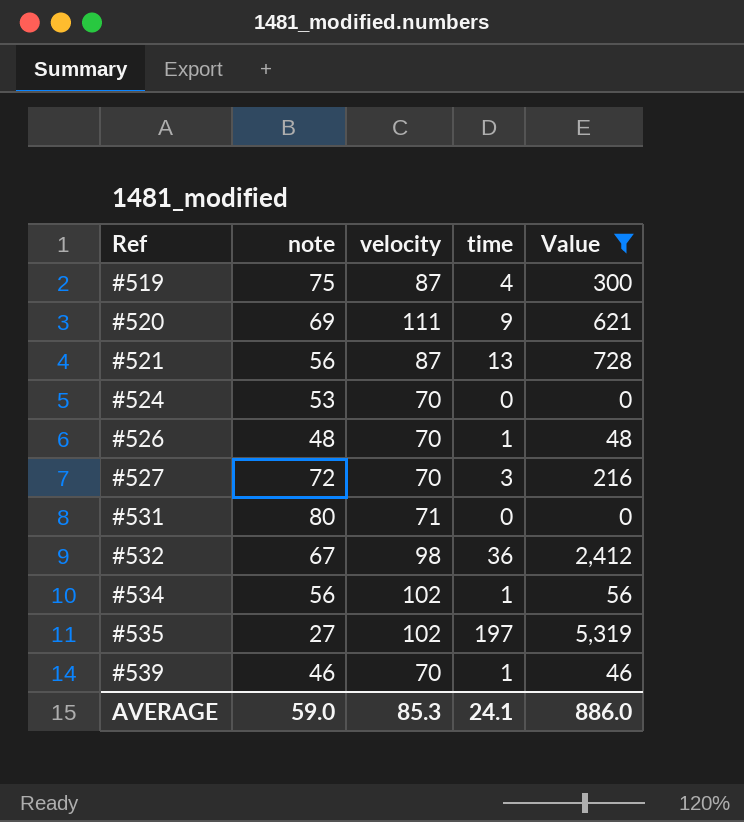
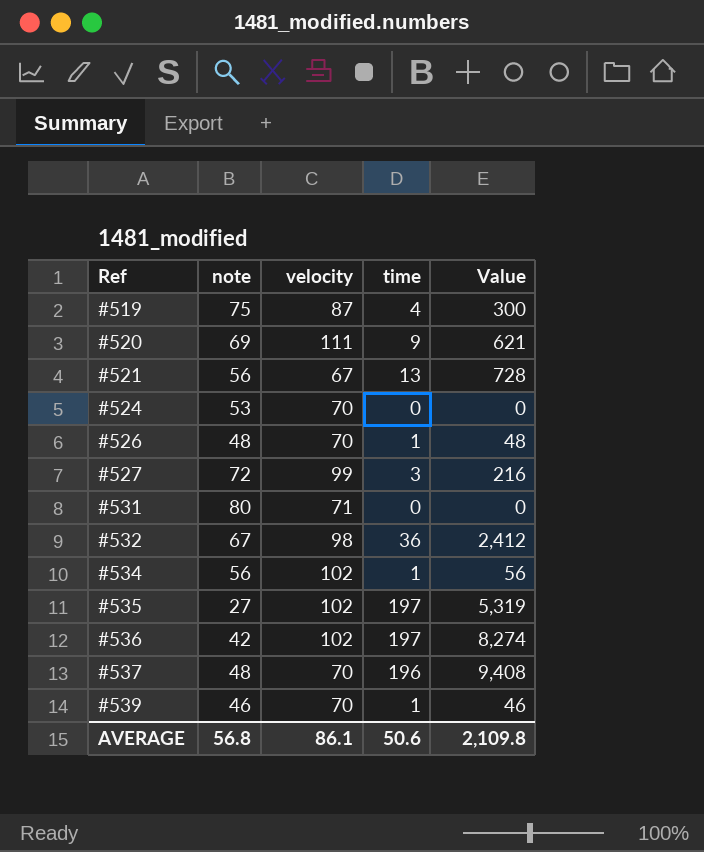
filter: Value <= 5,319 -> none
#521 | velocity: 87 -> 67
#527 | velocity: 70 -> 99
AVERAGE | note: 59.0 -> 56.8
AVERAGE | velocity: 85.3 -> 86.1
AVERAGE | time: 24.1 -> 50.6
AVERAGE | Value: 886.0 -> 2,109.8

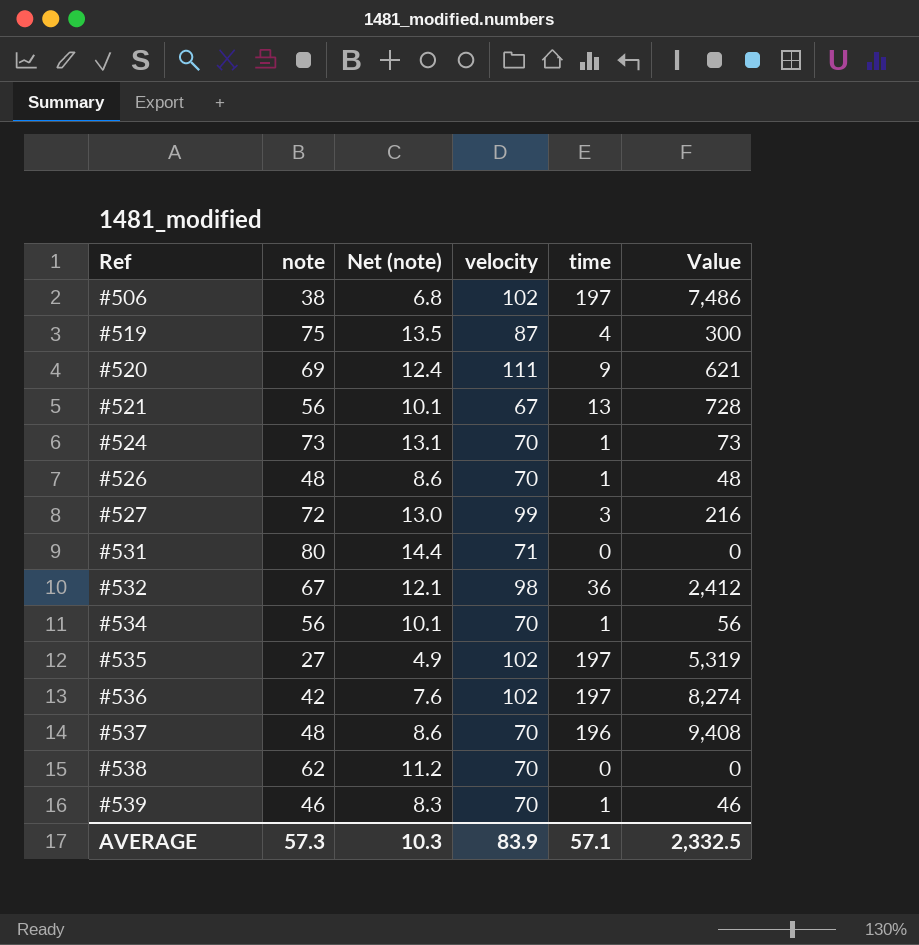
column Net (note) | formula: none -> [note] * 0.18
row #506: none -> 38 | 6.8 | 102 | 197 | 7,486
#524 | note: 53 -> 73
#524 | time: 0 -> 1
#524 | Value: 0 -> 73
#534 | velocity: 102 -> 70
row #538: none -> 62 | 11.2 | 70 | 0 | 0
AVERAGE | note: 56.8 -> 57.3
AVERAGE | velocity: 86.1 -> 83.9
AVERAGE | time: 50.6 -> 57.1
AVERAGE | Value: 2,109.8 -> 2,332.5

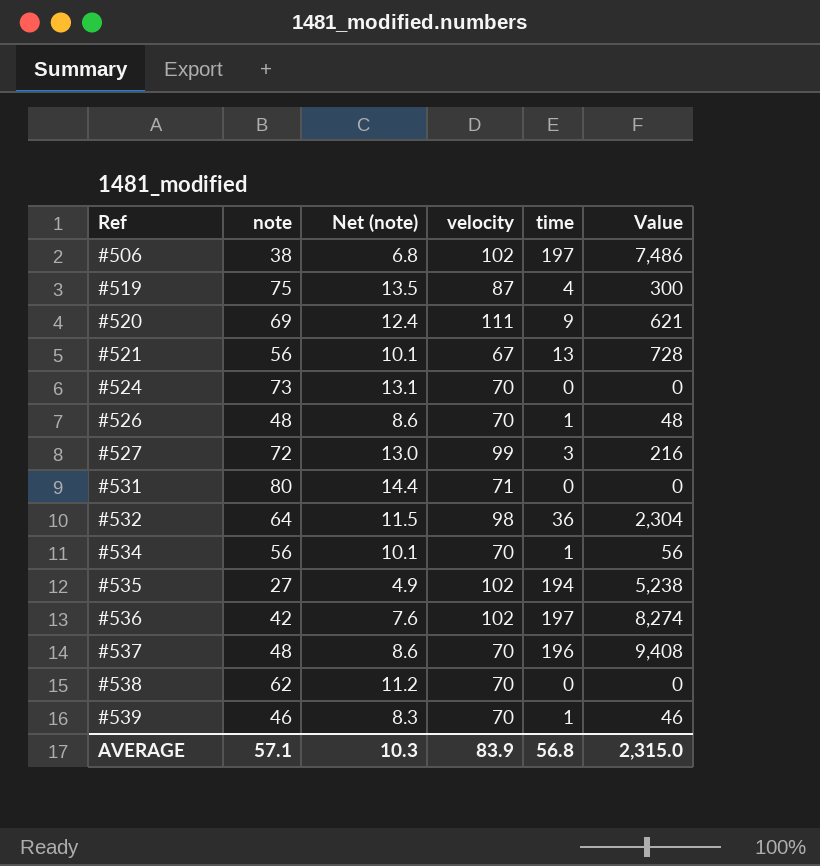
#524 | time: 1 -> 0
#524 | Value: 73 -> 0
#532 | note: 67 -> 64
#532 | Net (note): 12.1 -> 11.5
#532 | Value: 2,412 -> 2,304
#535 | time: 197 -> 194
#535 | Value: 5,319 -> 5,238
AVERAGE | note: 57.3 -> 57.1
AVERAGE | time: 57.1 -> 56.8
AVERAGE | Value: 2,332.5 -> 2,315.0

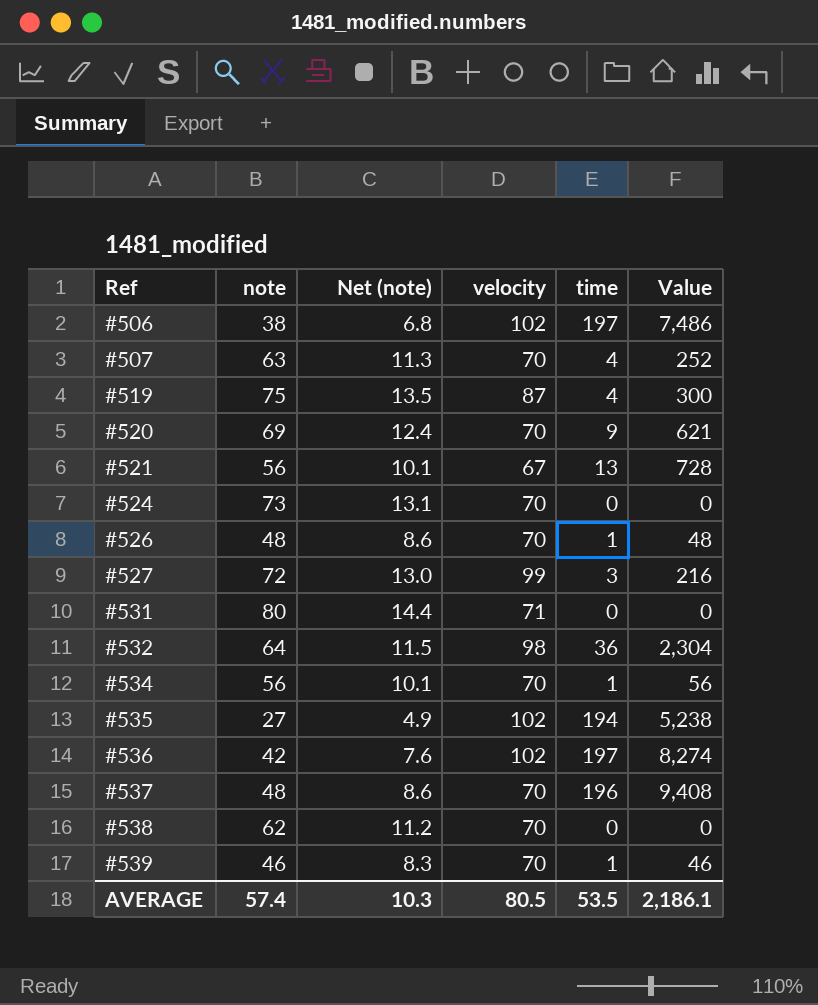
row #507: none -> 63 | 11.3 | 70 | 4 | 252
#520 | velocity: 111 -> 70
AVERAGE | note: 57.1 -> 57.4
AVERAGE | velocity: 83.9 -> 80.5
AVERAGE | time: 56.8 -> 53.5
AVERAGE | Value: 2,315.0 -> 2,186.1

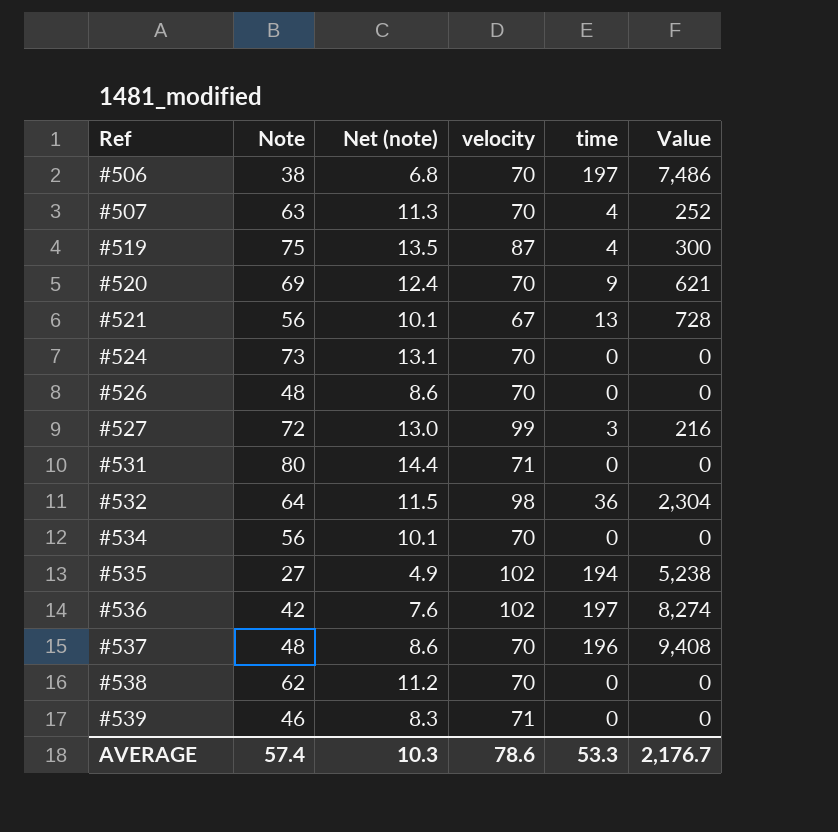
column name: note -> Note
#506 | velocity: 102 -> 70
#526 | time: 1 -> 0
#526 | Value: 48 -> 0
#534 | time: 1 -> 0
#534 | Value: 56 -> 0
#539 | velocity: 70 -> 71
#539 | time: 1 -> 0
#539 | Value: 46 -> 0
AVERAGE | velocity: 80.5 -> 78.6
AVERAGE | time: 53.5 -> 53.3
AVERAGE | Value: 2,186.1 -> 2,176.7

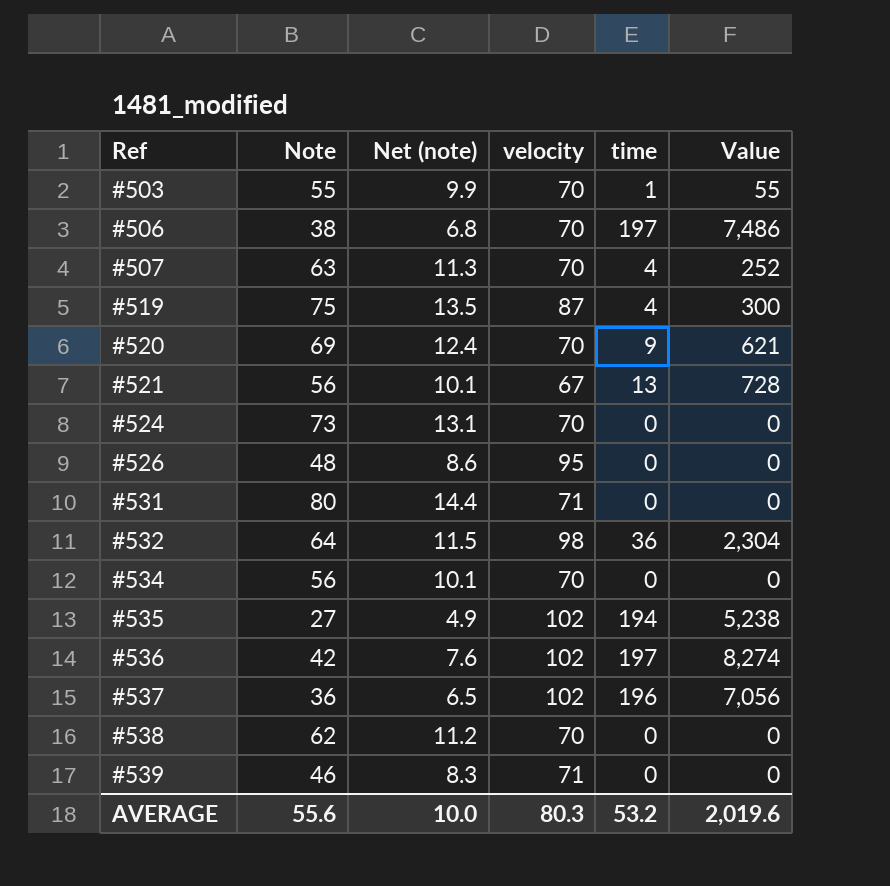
row #527: 72 | 13.0 | 99 | 3 | 216 -> none
row #503: none -> 55 | 9.9 | 70 | 1 | 55
#526 | velocity: 70 -> 95
#537 | Note: 48 -> 36
#537 | Net (note): 8.6 -> 6.5
#537 | velocity: 70 -> 102
#537 | Value: 9,408 -> 7,056
AVERAGE | Note: 57.4 -> 55.6
AVERAGE | Net (note): 10.3 -> 10.0
AVERAGE | velocity: 78.6 -> 80.3
AVERAGE | time: 53.3 -> 53.2
AVERAGE | Value: 2,176.7 -> 2,019.6

